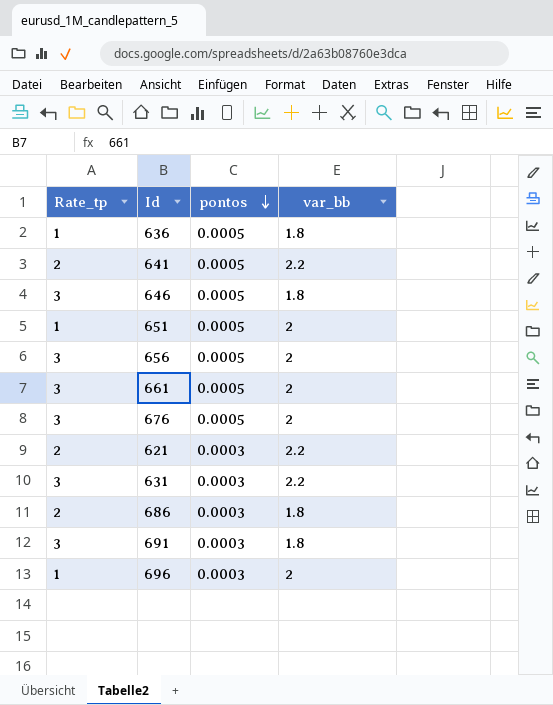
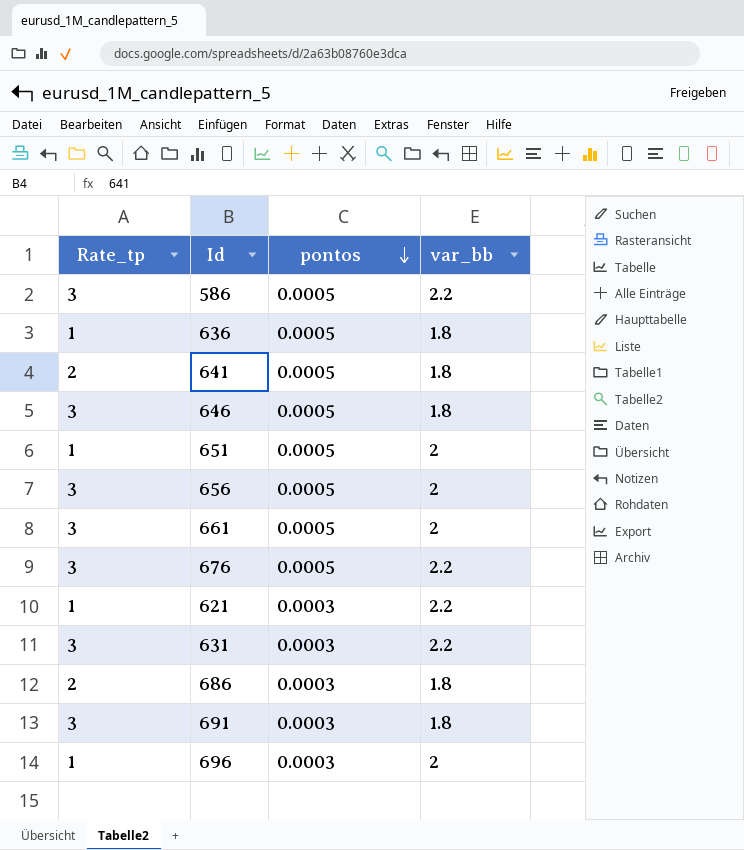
row 586: none -> 3 | 0.0005 | 2.2
641 | var_bb: 2.2 -> 1.8
676 | var_bb: 2 -> 2.2
621 | Rate_tp: 2 -> 1

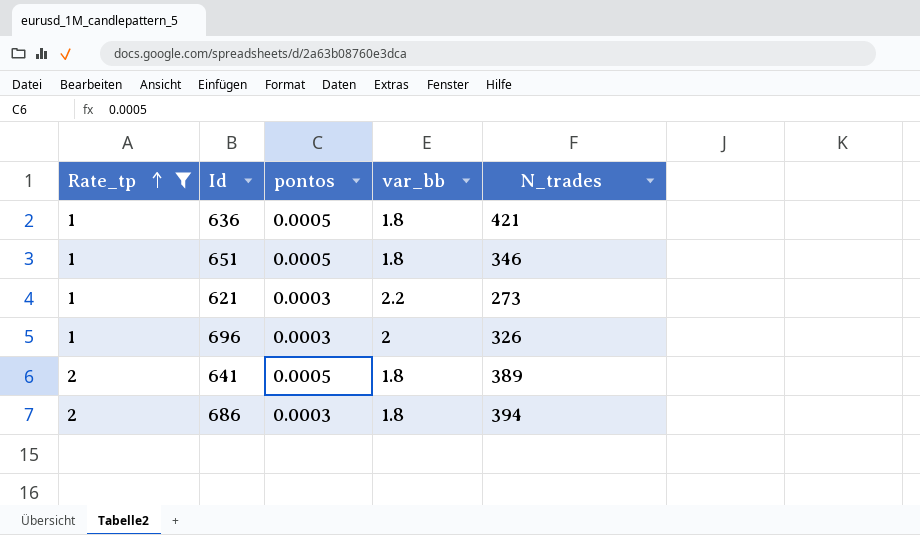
filter: none -> Rate_tp != 3
row order: pontos descending -> Rate_tp ascending
column N_trades | position: none -> 5
651 | var_bb: 2 -> 1.8

